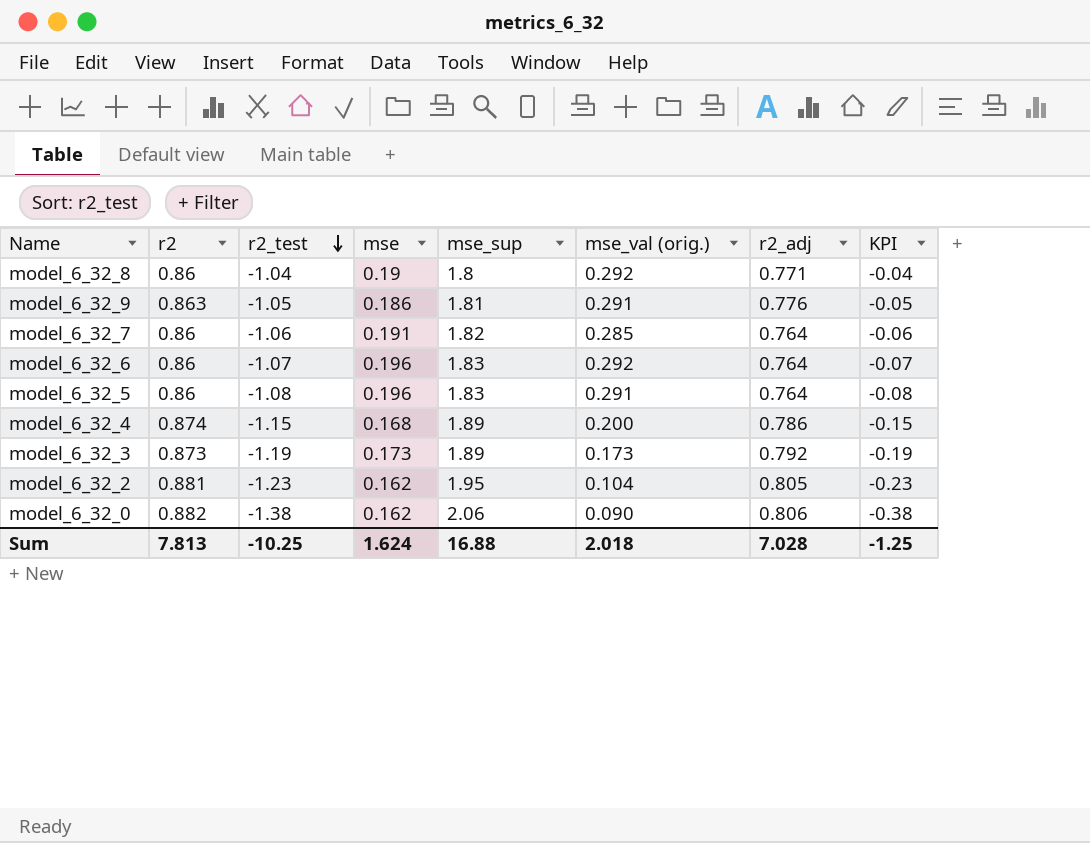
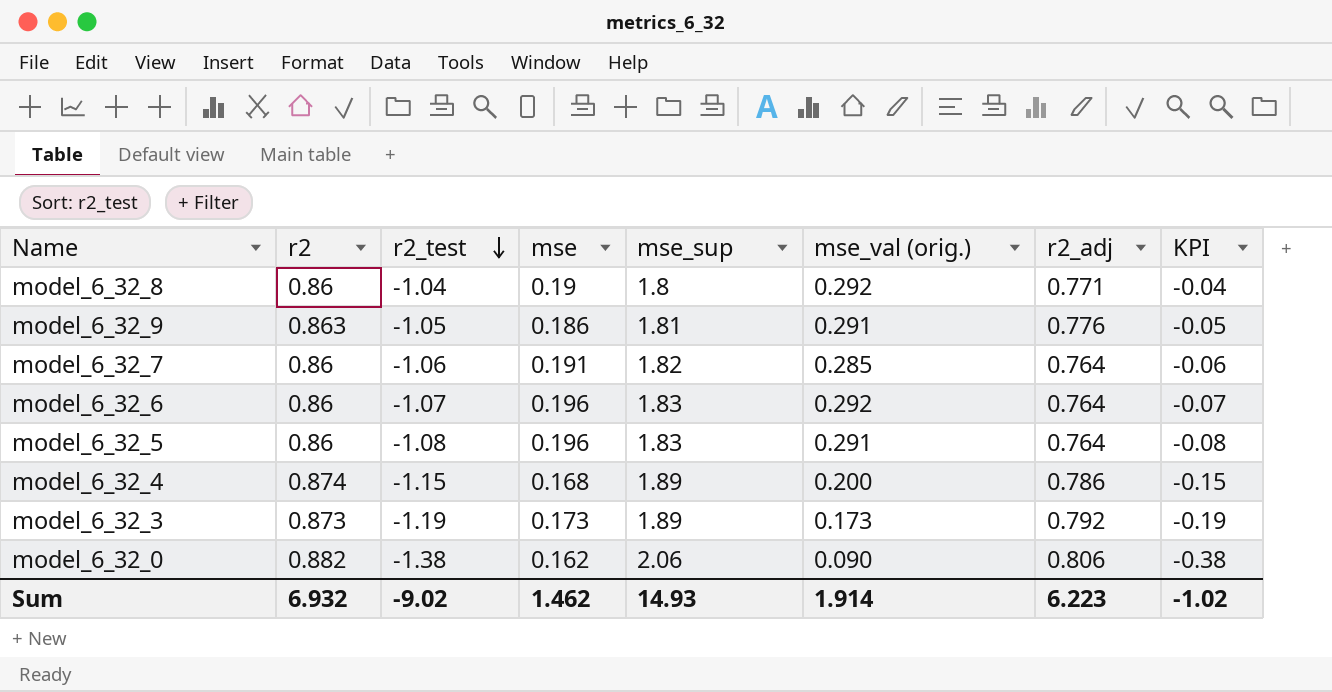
row model_6_32_2: 0.881 | -1.23 | 0.162 | 1.95 | 0.104 | 0.805 | -0.23 -> none
Sum | r2: 7.813 -> 6.932
Sum | r2_test: -10.25 -> -9.02
Sum | mse: 1.624 -> 1.462
Sum | mse_sup: 16.88 -> 14.93
Sum | mse_val (orig.): 2.018 -> 1.914
Sum | r2_adj: 7.028 -> 6.223
Sum | KPI: -1.25 -> -1.02

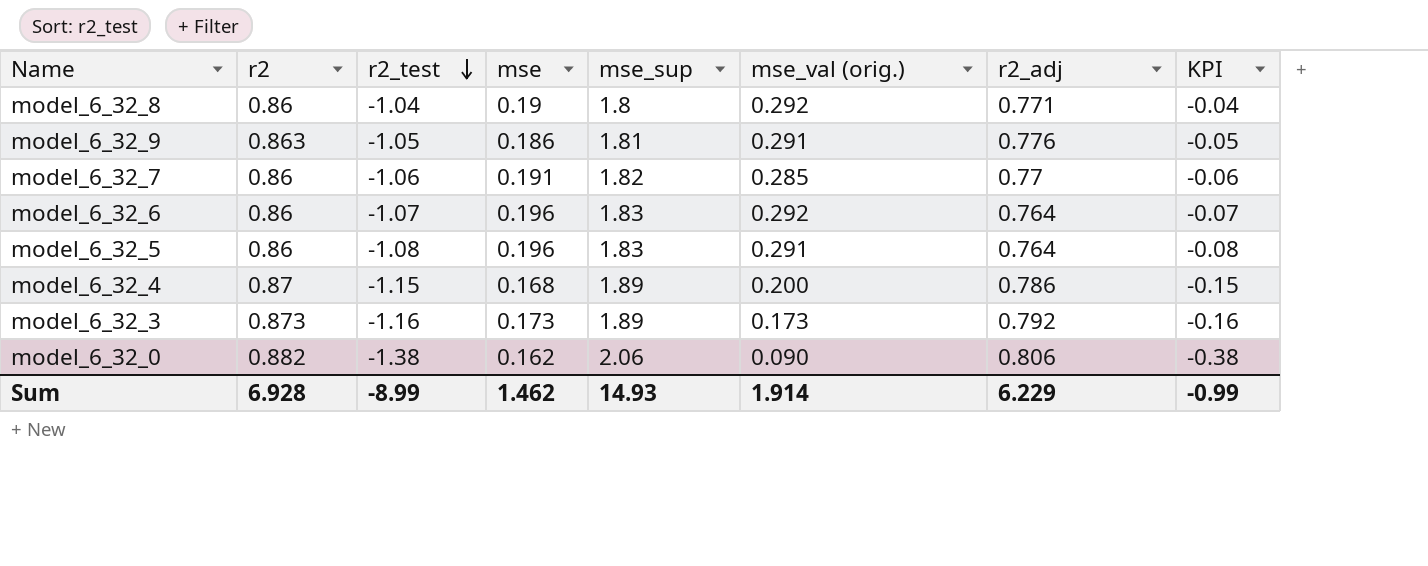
model_6_32_7 | r2_adj: 0.764 -> 0.77
model_6_32_4 | r2: 0.874 -> 0.87
model_6_32_3 | r2_test: -1.19 -> -1.16
model_6_32_3 | KPI: -0.19 -> -0.16
Sum | r2: 6.932 -> 6.928
Sum | r2_test: -9.02 -> -8.99
Sum | r2_adj: 6.223 -> 6.229
Sum | KPI: -1.02 -> -0.99

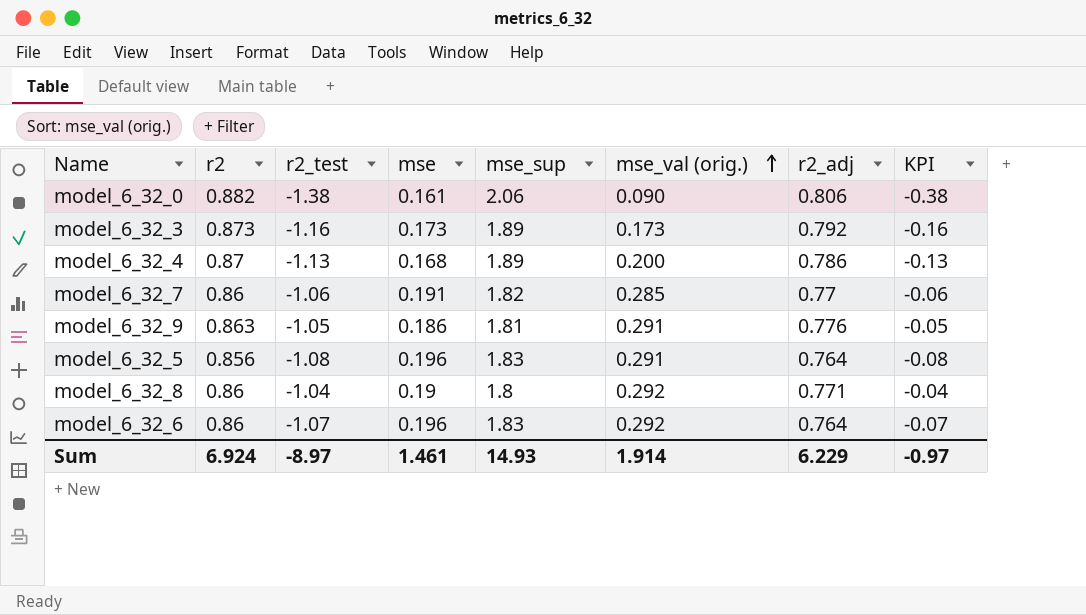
row order: r2_test descending -> mse_val (orig.) ascending
model_6_32_0 | mse: 0.162 -> 0.161
model_6_32_4 | r2_test: -1.15 -> -1.13
model_6_32_4 | KPI: -0.15 -> -0.13
model_6_32_5 | r2: 0.86 -> 0.856
Sum | r2: 6.928 -> 6.924
Sum | r2_test: -8.99 -> -8.97
Sum | mse: 1.462 -> 1.461
Sum | KPI: -0.99 -> -0.97

